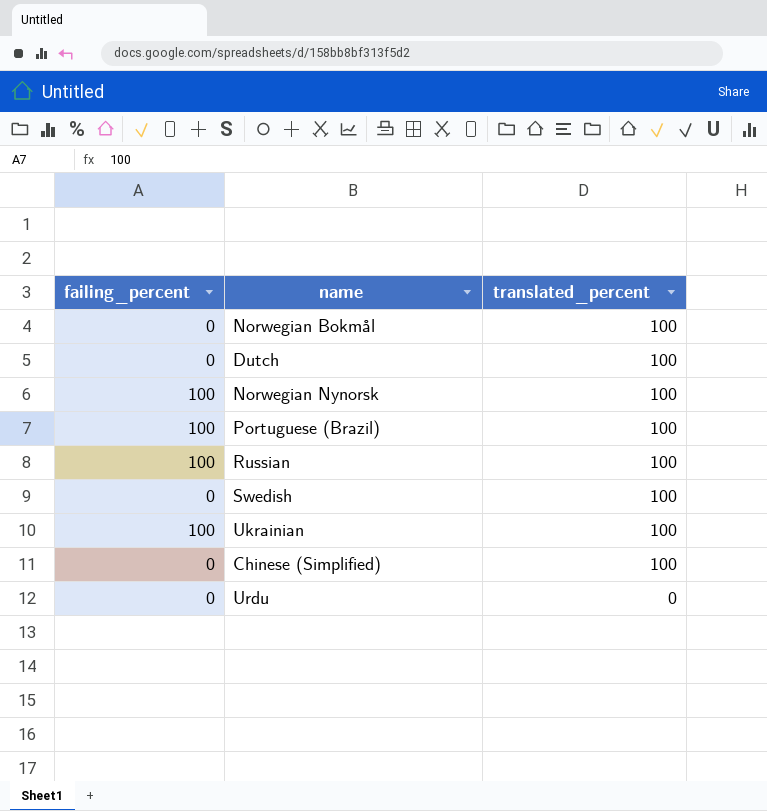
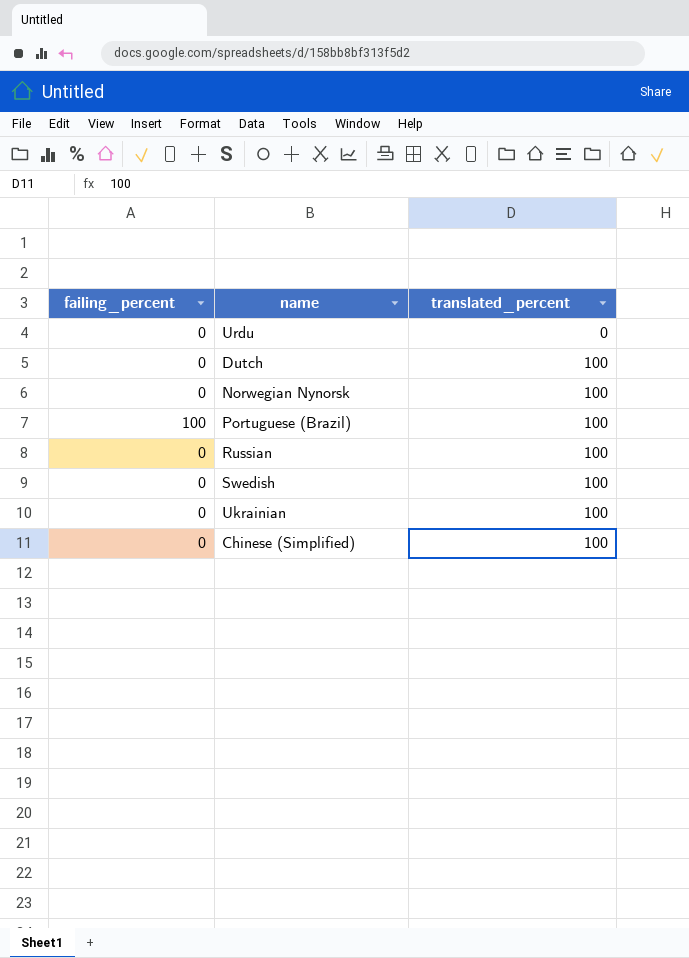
row order: translated_percent descending -> translated_percent ascending
row Norwegian Bokmål: 0 | 100 -> none
Norwegian Nynorsk | failing_percent: 100 -> 0
Russian | failing_percent: 100 -> 0
Ukrainian | failing_percent: 100 -> 0

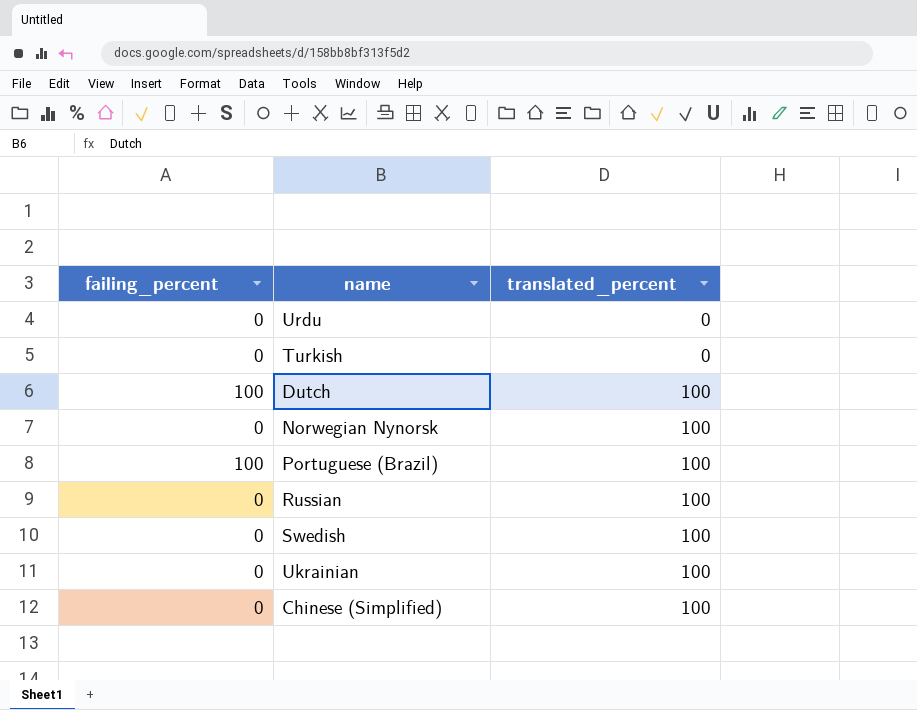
row Turkish: none -> 0 | 0
Dutch | failing_percent: 0 -> 100

